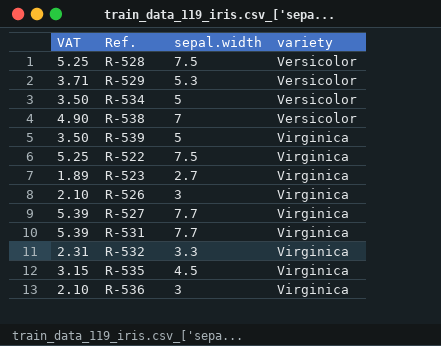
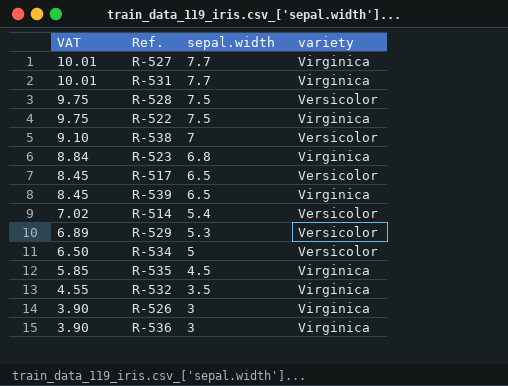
row order: variety ascending -> VAT descending
column VAT | formula: [sepal.width] * 0.7 -> [sepal.width] * 1.3
R-523 | sepal.width: 2.7 -> 6.8
row R-517: none -> 8.45 | 6.5 | Versicolor
R-539 | sepal.width: 5 -> 6.5
row R-514: none -> 7.02 | 5.4 | Versicolor
R-532 | sepal.width: 3.3 -> 3.5

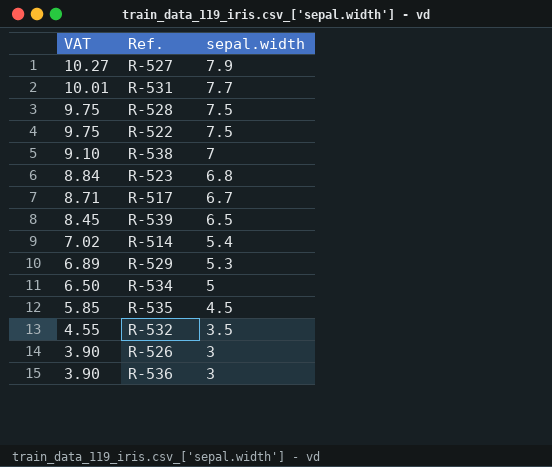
column variety | position: 4 -> none
R-527 | VAT: 10.01 -> 10.27
R-527 | sepal.width: 7.7 -> 7.9
R-517 | VAT: 8.45 -> 8.71
R-517 | sepal.width: 6.5 -> 6.7

